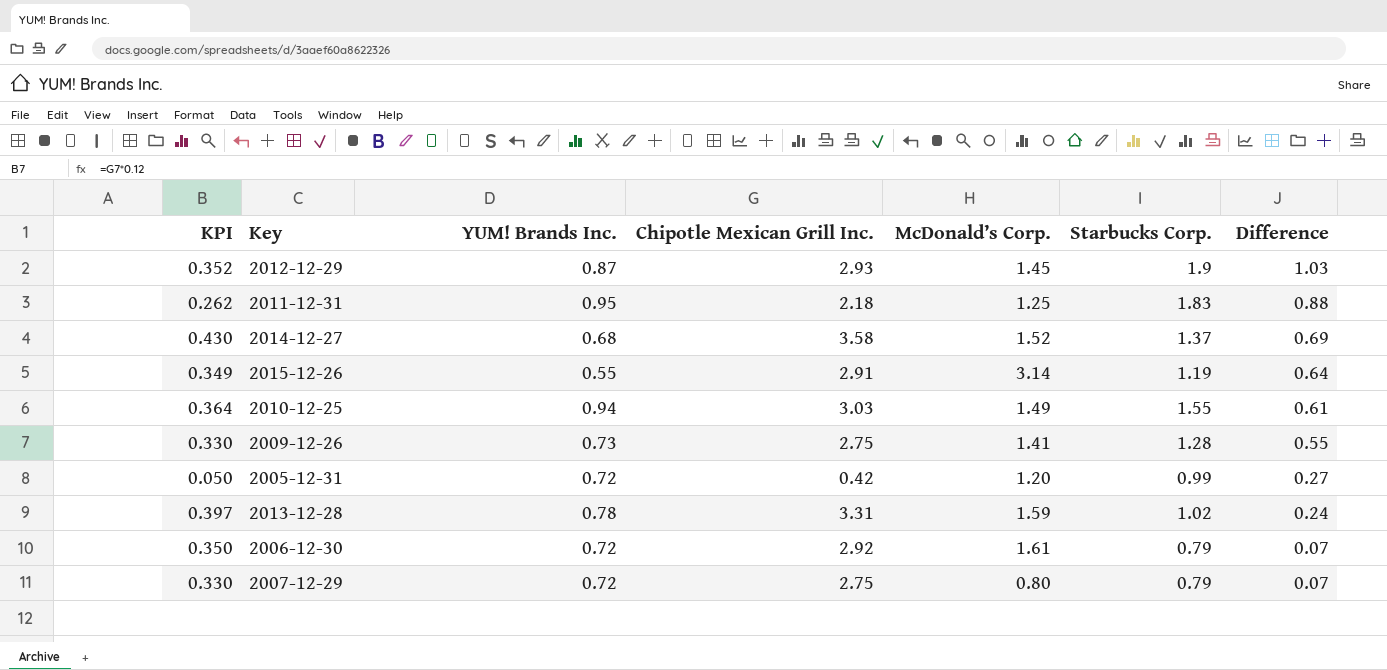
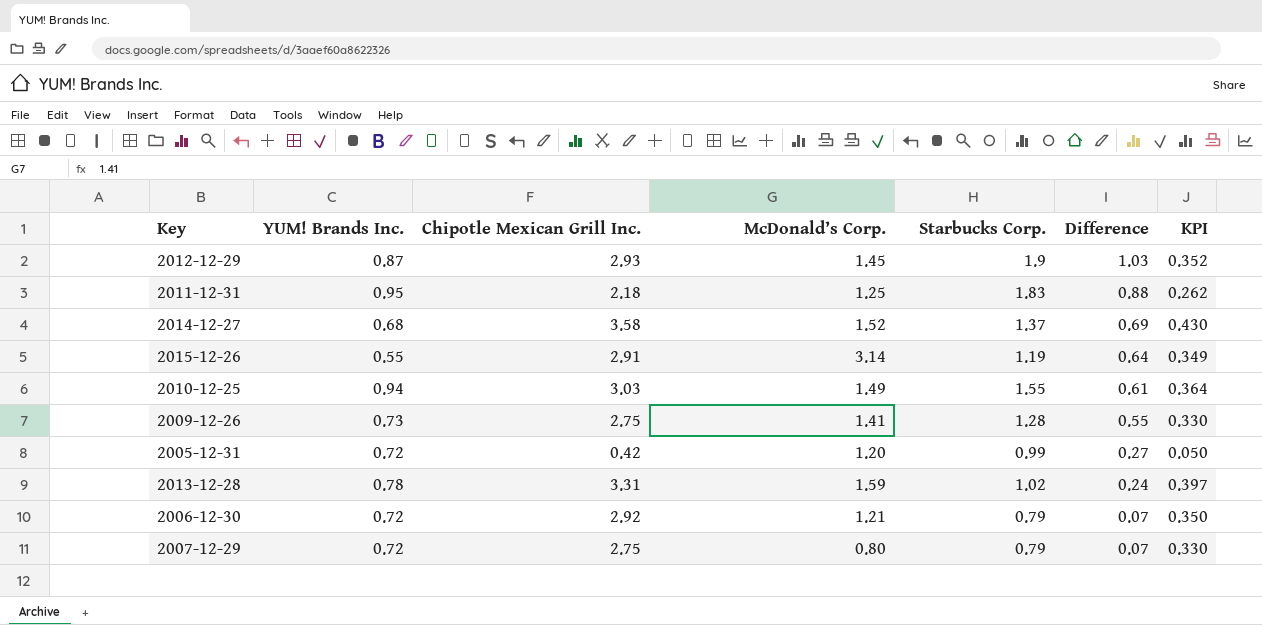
column KPI | position: 1 -> 7
2006-12-30 | McDonald’s Corp.: 1.61 -> 1.21

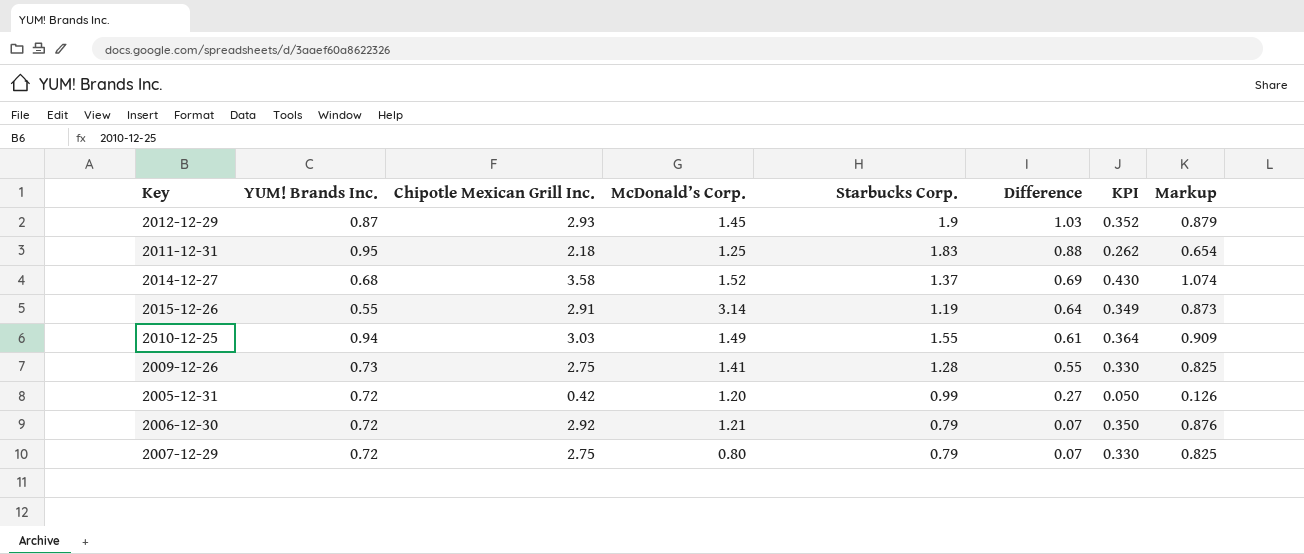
column Markup | formula: none -> [Chipotle Mexican Grill Inc.] * 0.3
row 2013-12-28: 0.78 | 3.31 | 1.59 | 1.02 | 0.24 | 0.397 -> none

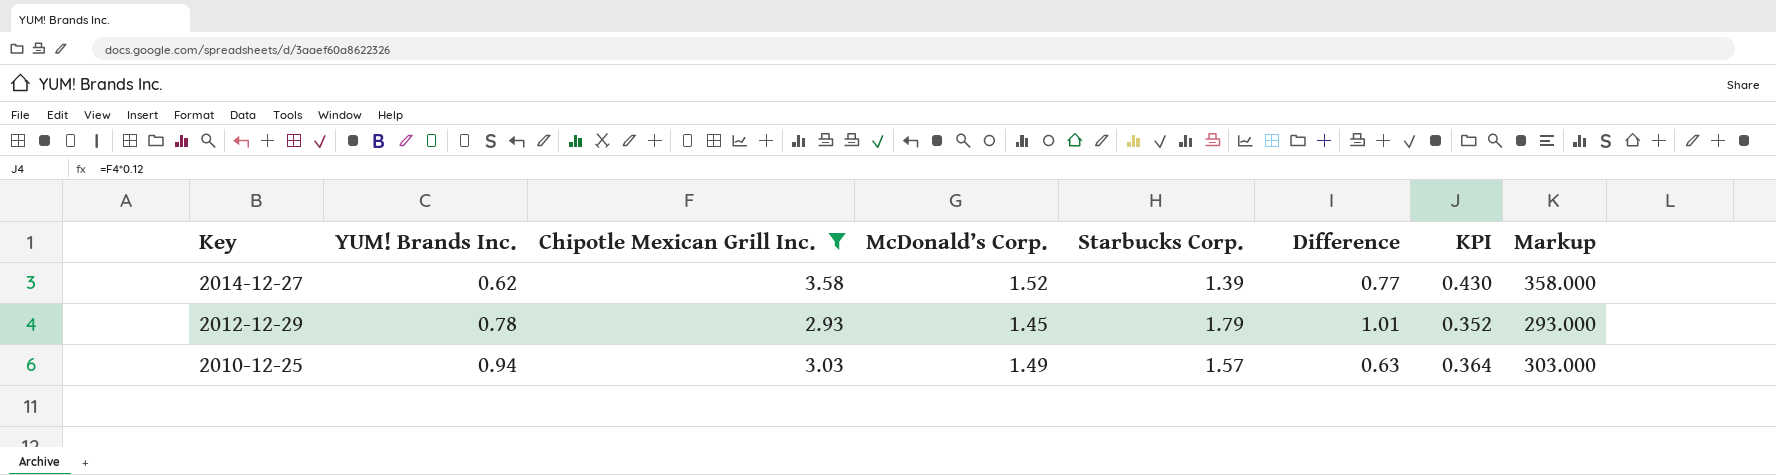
filter: none -> Chipotle Mexican Grill Inc. >= 2.93
row order: Difference descending -> Key descending
column Markup | formula: [Chipotle Mexican Grill Inc.] * 0.3 -> [Chipotle Mexican Grill Inc.] * 100
2014-12-27 | YUM! Brands Inc.: 0.68 -> 0.62
2014-12-27 | Starbucks Corp.: 1.37 -> 1.39
2014-12-27 | Difference: 0.69 -> 0.77
2012-12-29 | YUM! Brands Inc.: 0.87 -> 0.78
2012-12-29 | Starbucks Corp.: 1.9 -> 1.79
2012-12-29 | Difference: 1.03 -> 1.01
2010-12-25 | Starbucks Corp.: 1.55 -> 1.57
2010-12-25 | Difference: 0.61 -> 0.63

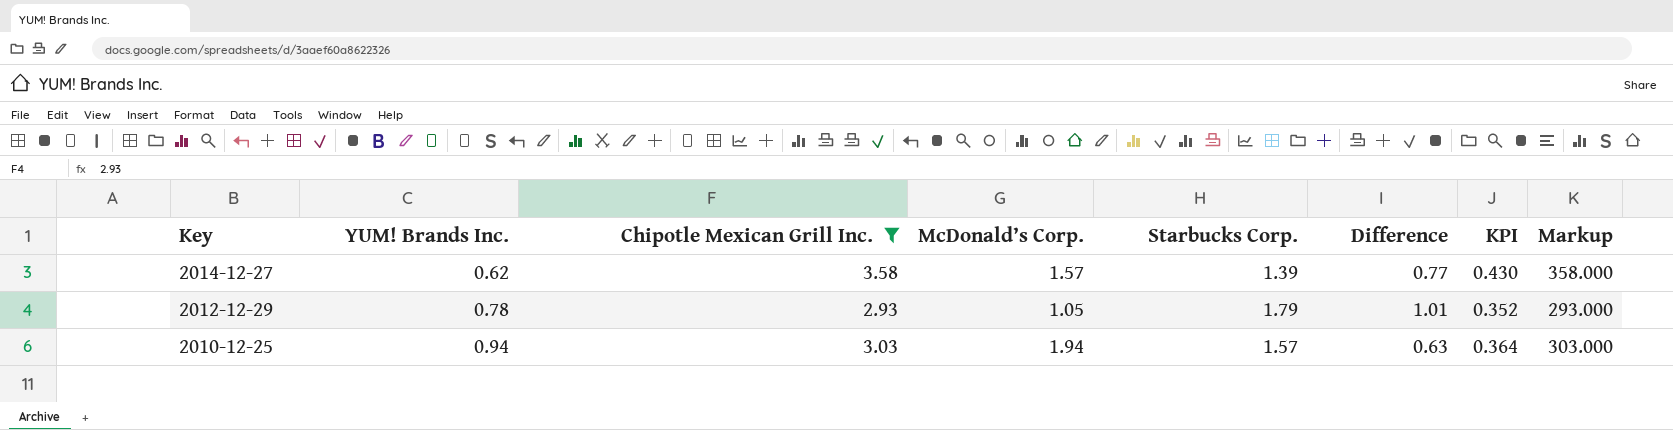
2014-12-27 | McDonald’s Corp.: 1.52 -> 1.57
2012-12-29 | McDonald’s Corp.: 1.45 -> 1.05
2010-12-25 | McDonald’s Corp.: 1.49 -> 1.94

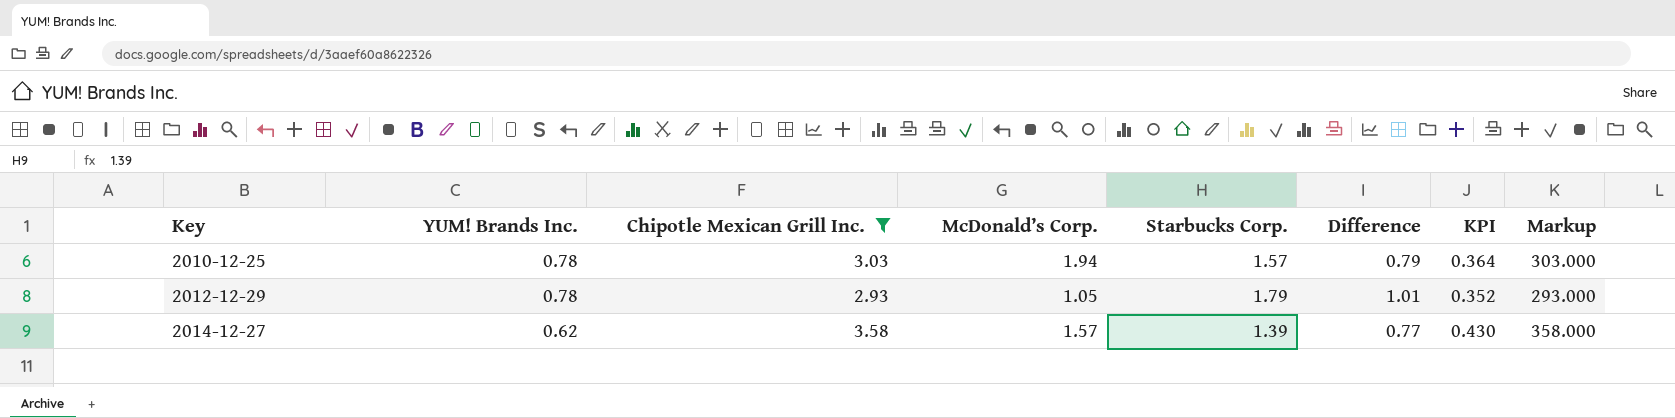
row order: Key descending -> Key ascending
2010-12-25 | YUM! Brands Inc.: 0.94 -> 0.78
2010-12-25 | Difference: 0.63 -> 0.79

